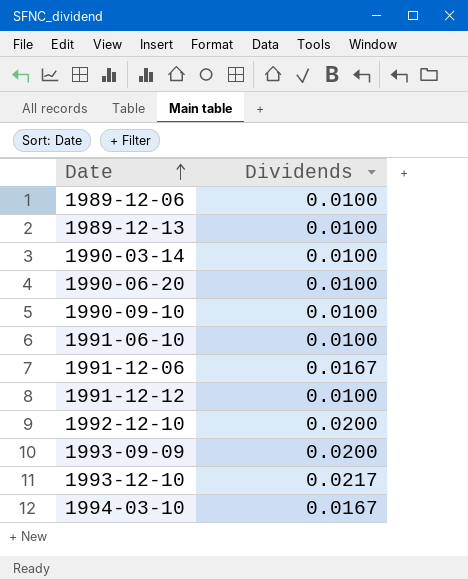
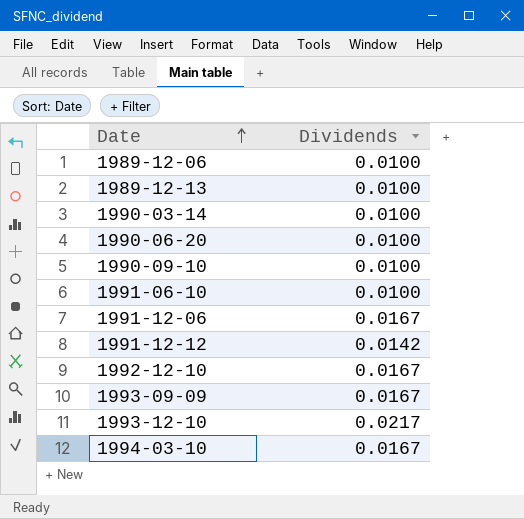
1991-12-12 | Dividends: 0.0100 -> 0.0142
1992-12-10 | Dividends: 0.0200 -> 0.0167
1993-09-09 | Dividends: 0.0200 -> 0.0167

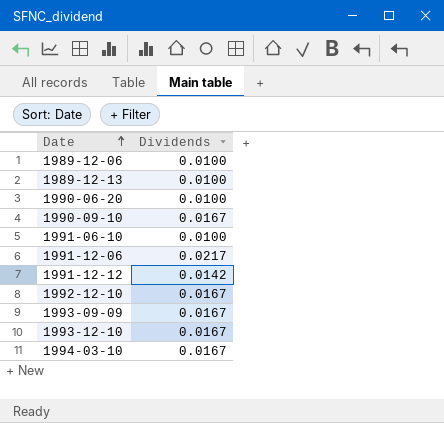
row 1990-03-14: 0.0100 -> none
1990-09-10 | Dividends: 0.0100 -> 0.0167
1991-12-06 | Dividends: 0.0167 -> 0.0217
1993-12-10 | Dividends: 0.0217 -> 0.0167

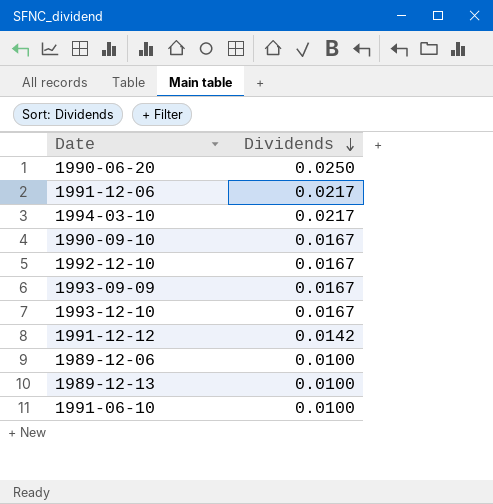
row order: Date ascending -> Dividends descending
1990-06-20 | Dividends: 0.0100 -> 0.0250
1994-03-10 | Dividends: 0.0167 -> 0.0217

